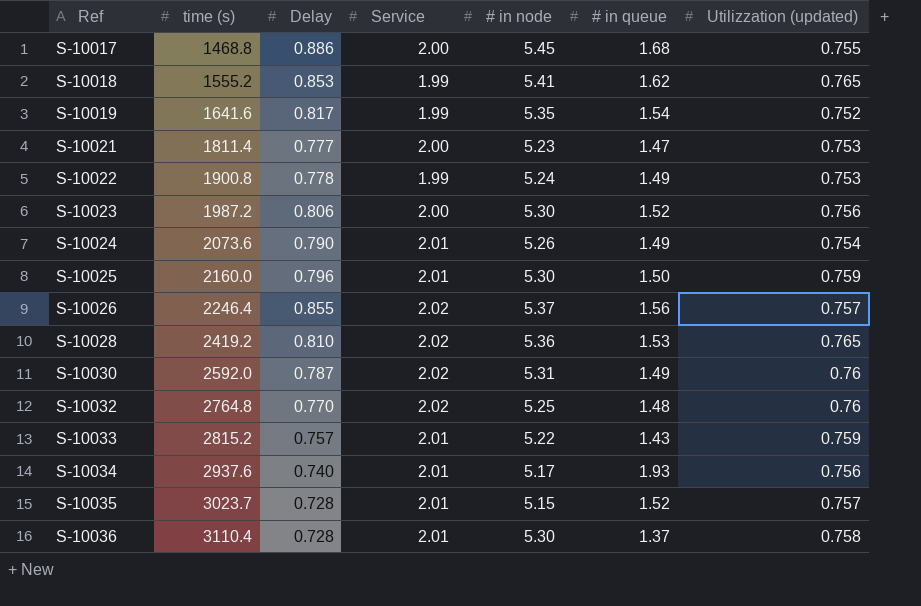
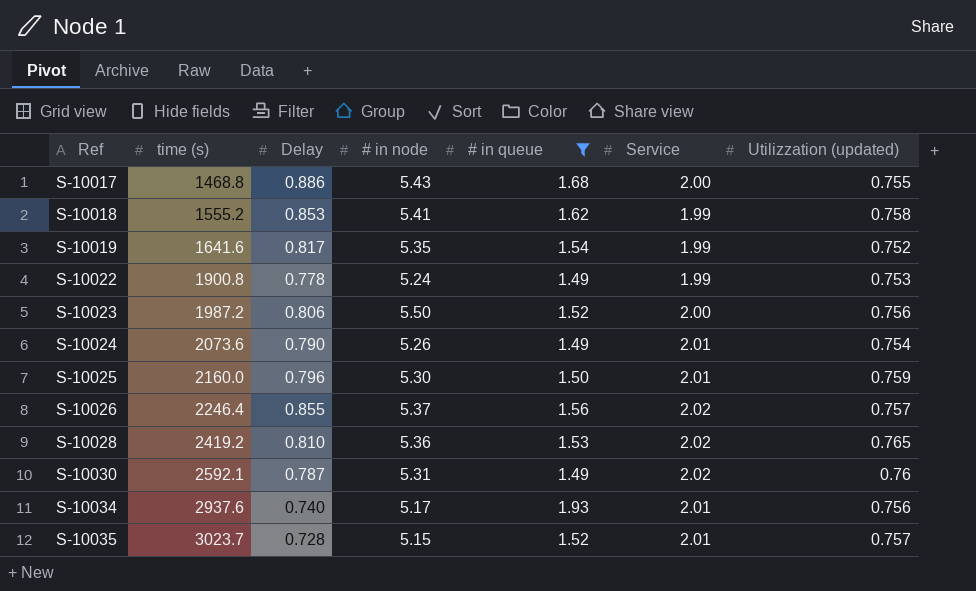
filter: none -> # in queue >= 1.49
column Service | position: 4 -> 6
S-10017 | # in node: 5.45 -> 5.43
S-10018 | Utilizzation (updated): 0.765 -> 0.758
S-10023 | # in node: 5.30 -> 5.50
S-10030 | time (s): 2592.0 -> 2592.1

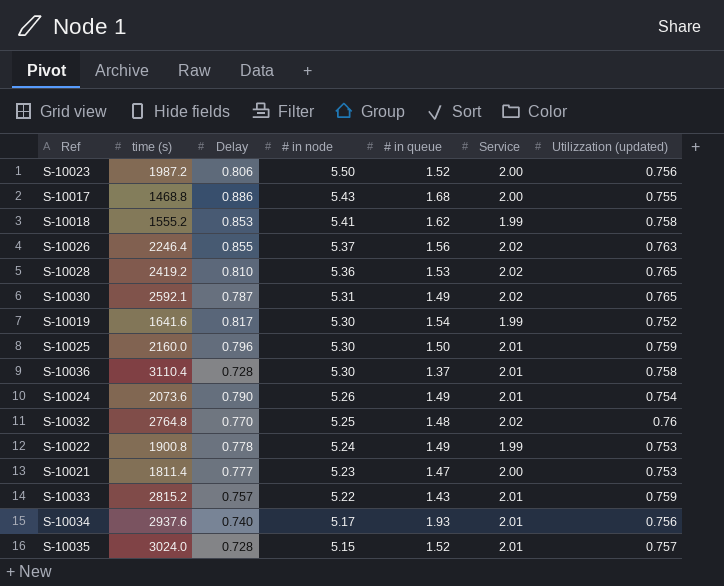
filter: # in queue >= 1.49 -> none
row order: Ref ascending -> # in node descending
S-10026 | Utilizzation (updated): 0.757 -> 0.763
S-10030 | Utilizzation (updated): 0.76 -> 0.765
S-10019 | # in node: 5.35 -> 5.30
S-10035 | time (s): 3023.7 -> 3024.0

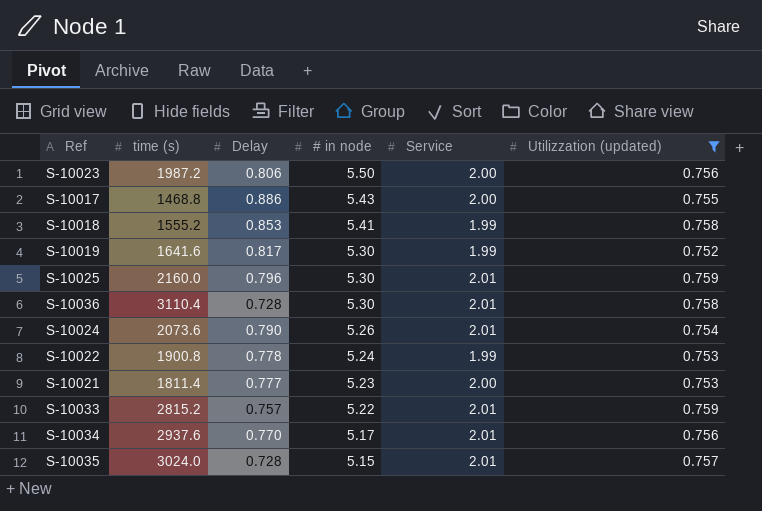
filter: none -> Utilizzation (updated) <= 0.759
column # in queue | position: 5 -> none
S-10034 | Delay: 0.740 -> 0.770

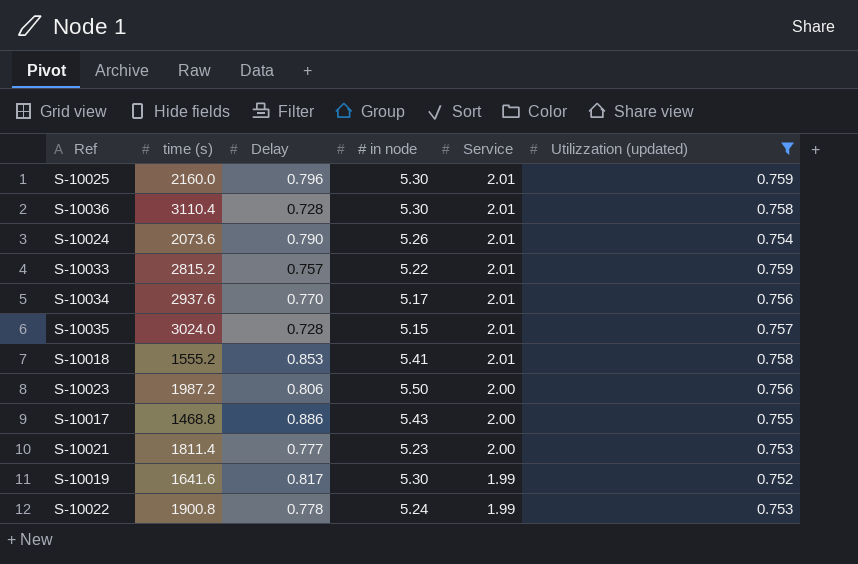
row order: # in node descending -> Service descending
S-10018 | Service: 1.99 -> 2.01

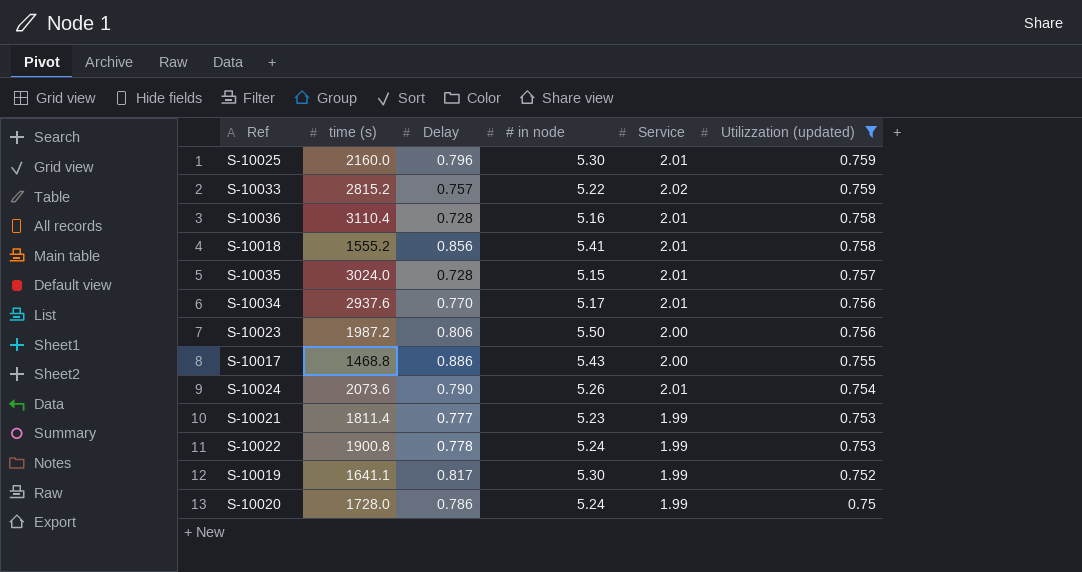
row order: Service descending -> Utilizzation (updated) descending
S-10033 | Service: 2.01 -> 2.02
S-10036 | # in node: 5.30 -> 5.16
S-10018 | Delay: 0.853 -> 0.856
S-10021 | Service: 2.00 -> 1.99
S-10019 | time (s): 1641.6 -> 1641.1
row S-10020: none -> 1728.0 | 0.786 | 5.24 | 1.99 | 0.75

